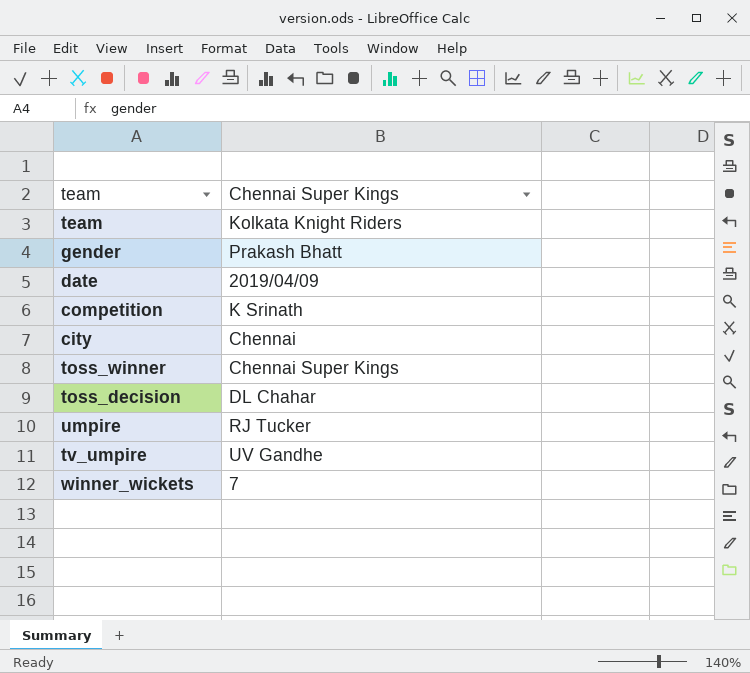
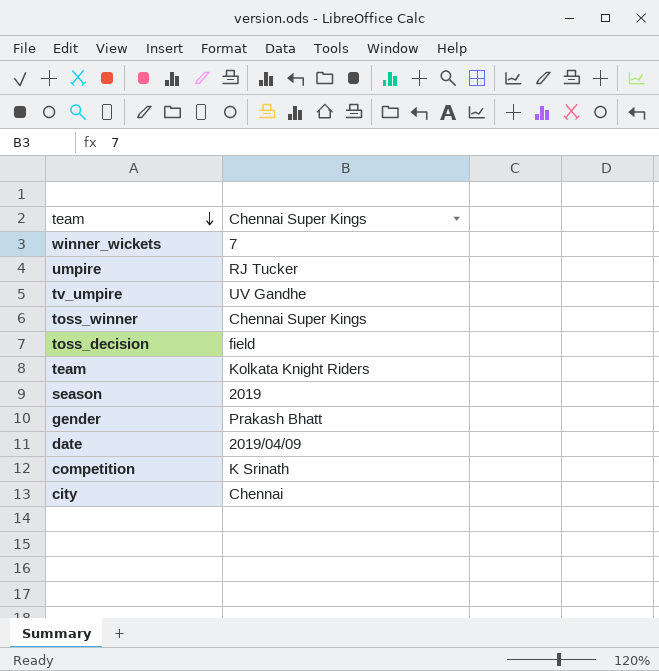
row order: none -> team descending
toss_decision | Chennai Super Kings: DL Chahar -> field
row season: none -> 2019

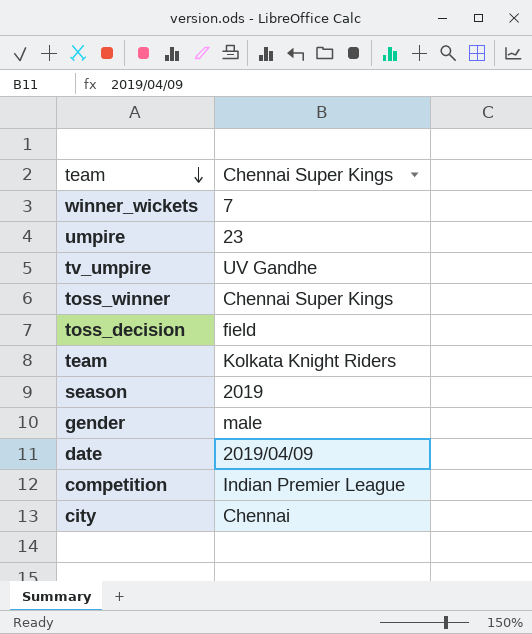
umpire | Chennai Super Kings: RJ Tucker -> 23
gender | Chennai Super Kings: Prakash Bhatt -> male
competition | Chennai Super Kings: K Srinath -> Indian Premier League

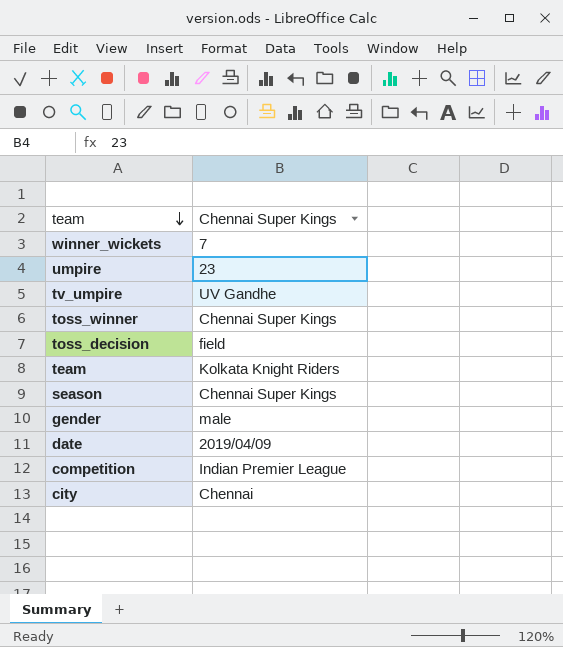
season | Chennai Super Kings: 2019 -> Chennai Super Kings

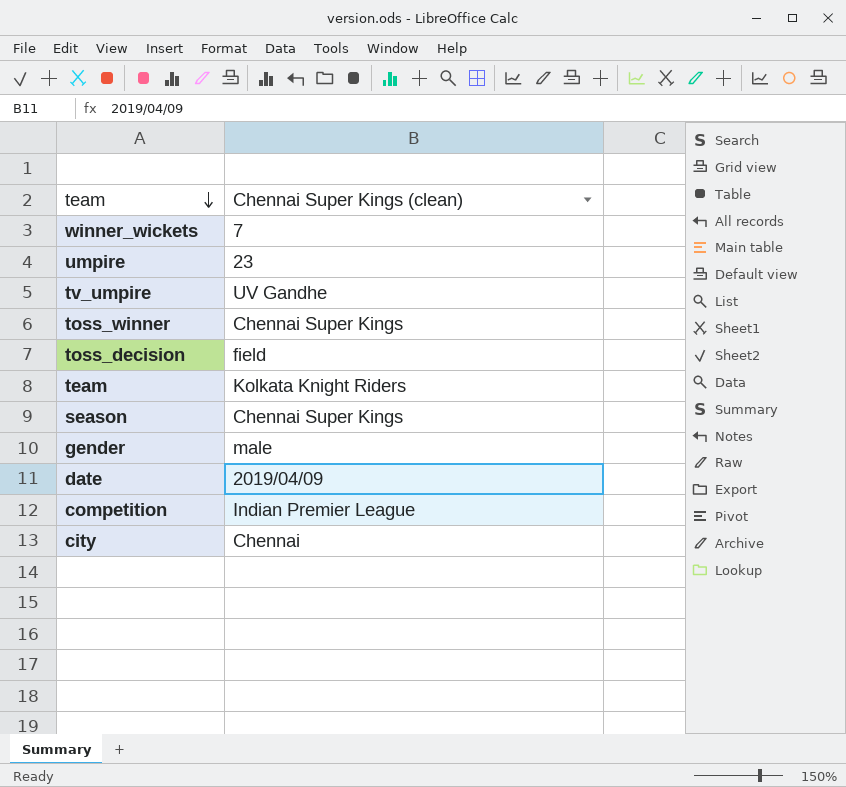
column name: Chennai Super Kings -> Chennai Super Kings (clean)

